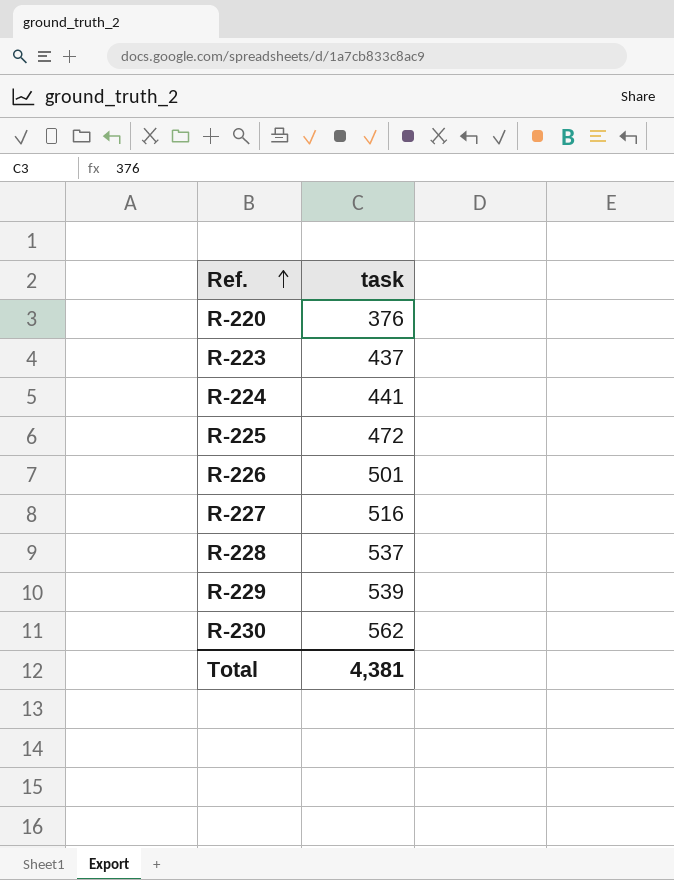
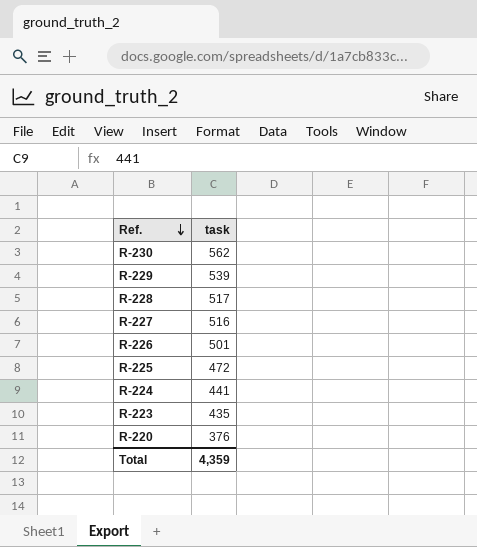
row order: Ref. ascending -> Ref. descending
R-228 | task: 537 -> 517
R-223 | task: 437 -> 435
Total | task: 4,381 -> 4,359

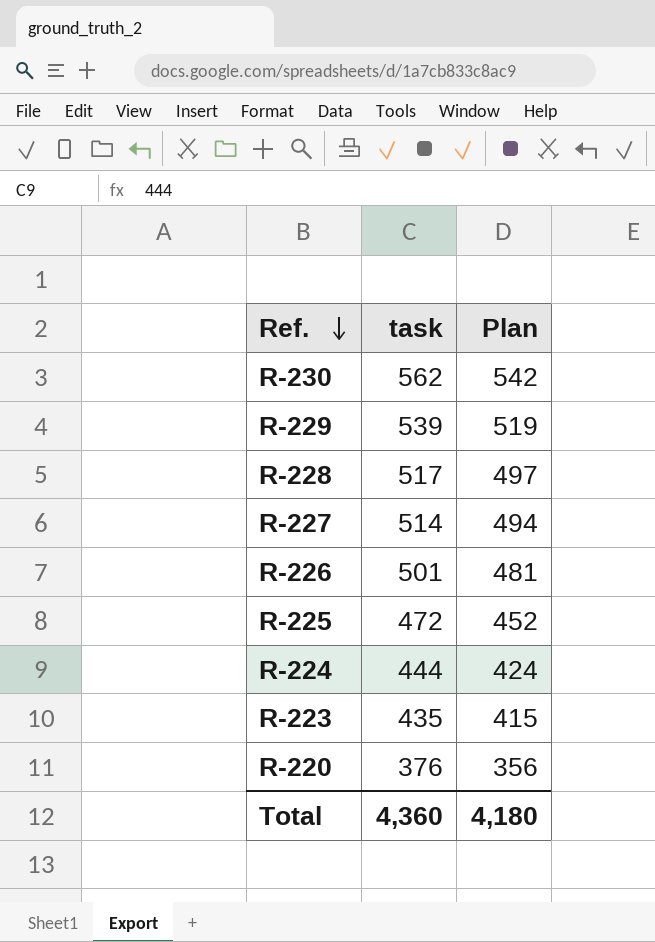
column Plan | formula: none -> [task] - 20
R-227 | task: 516 -> 514
R-224 | task: 441 -> 444
Total | task: 4,359 -> 4,360

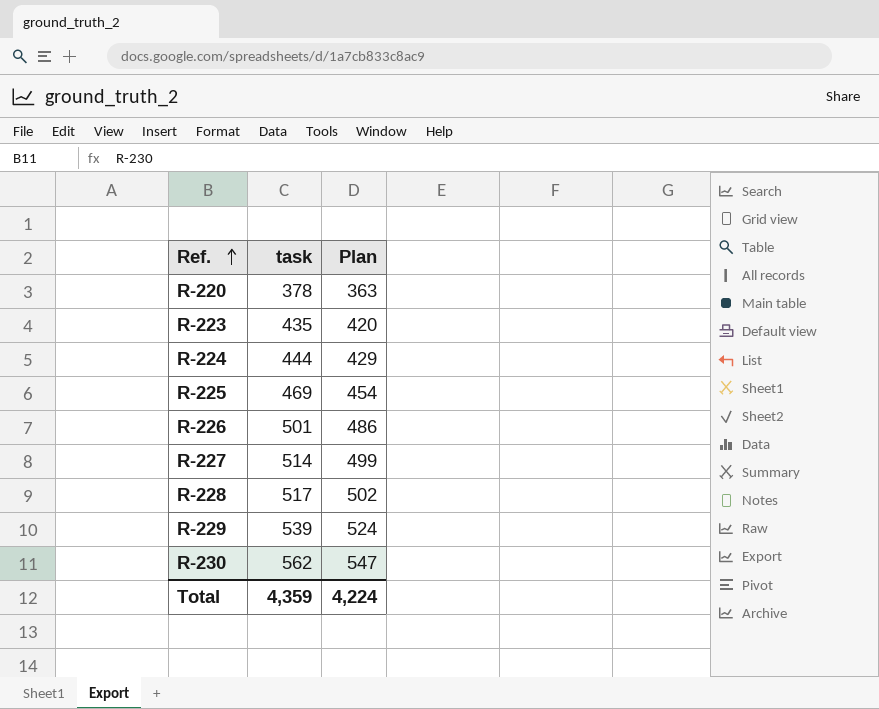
row order: Ref. descending -> Ref. ascending
column Plan | formula: [task] - 20 -> [task] - 15
R-220 | task: 376 -> 378
R-225 | task: 472 -> 469
Total | task: 4,360 -> 4,359
Total | Plan: 4,180 -> 4,224

